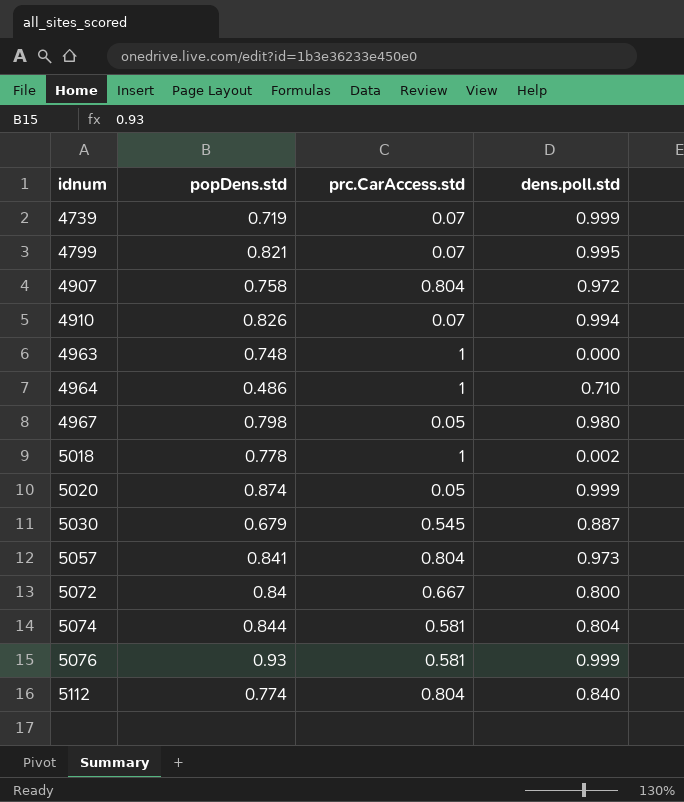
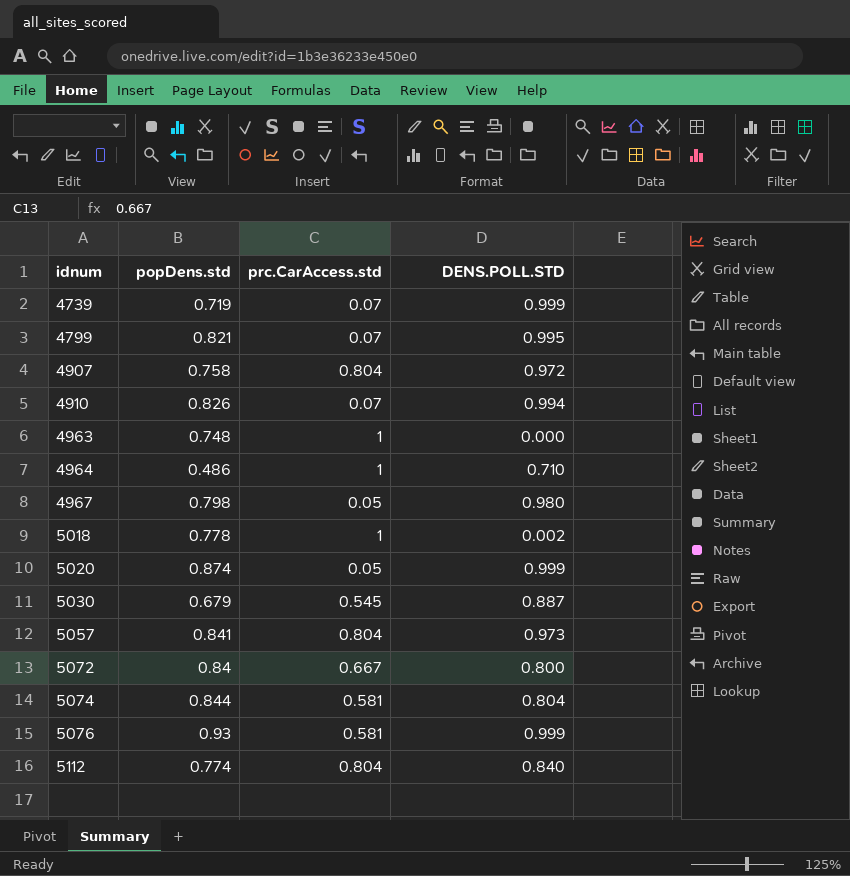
column name: dens.poll.std -> DENS.POLL.STD

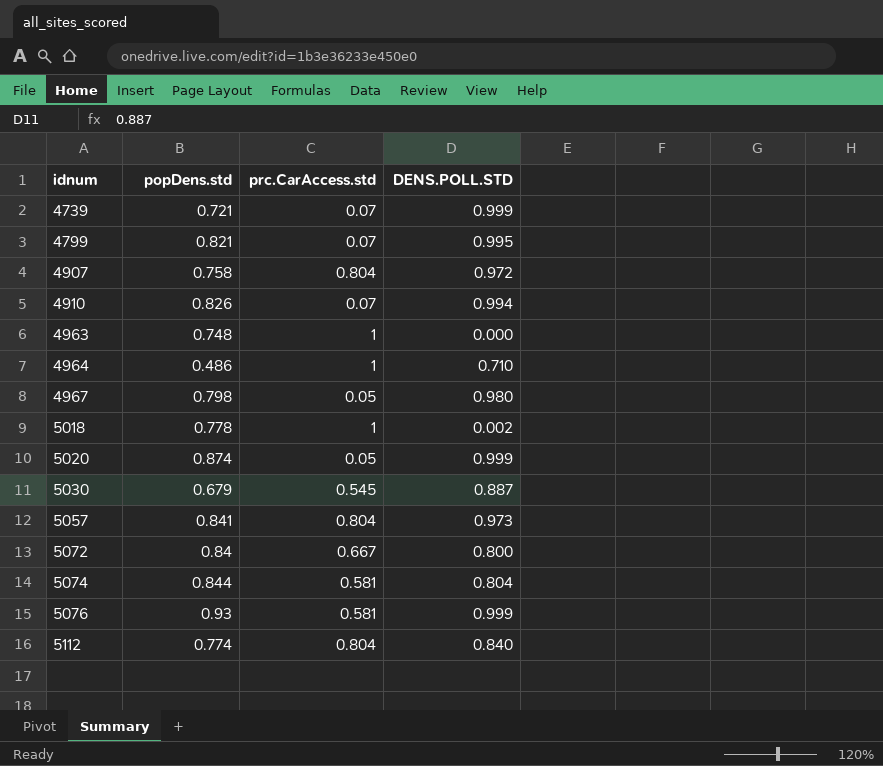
4739 | popDens.std: 0.719 -> 0.721

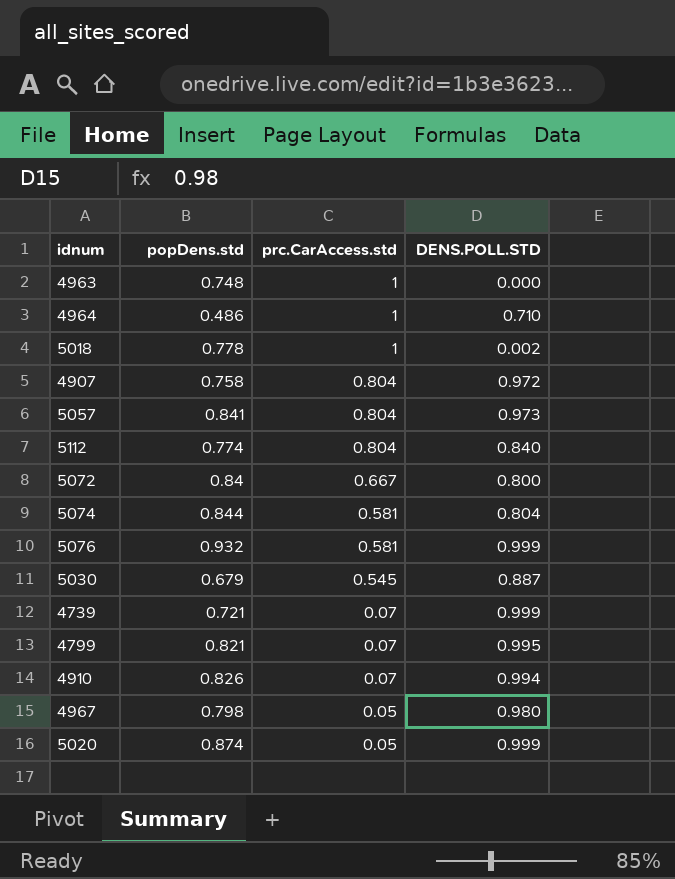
row order: idnum ascending -> prc.CarAccess.std descending
5076 | popDens.std: 0.93 -> 0.932

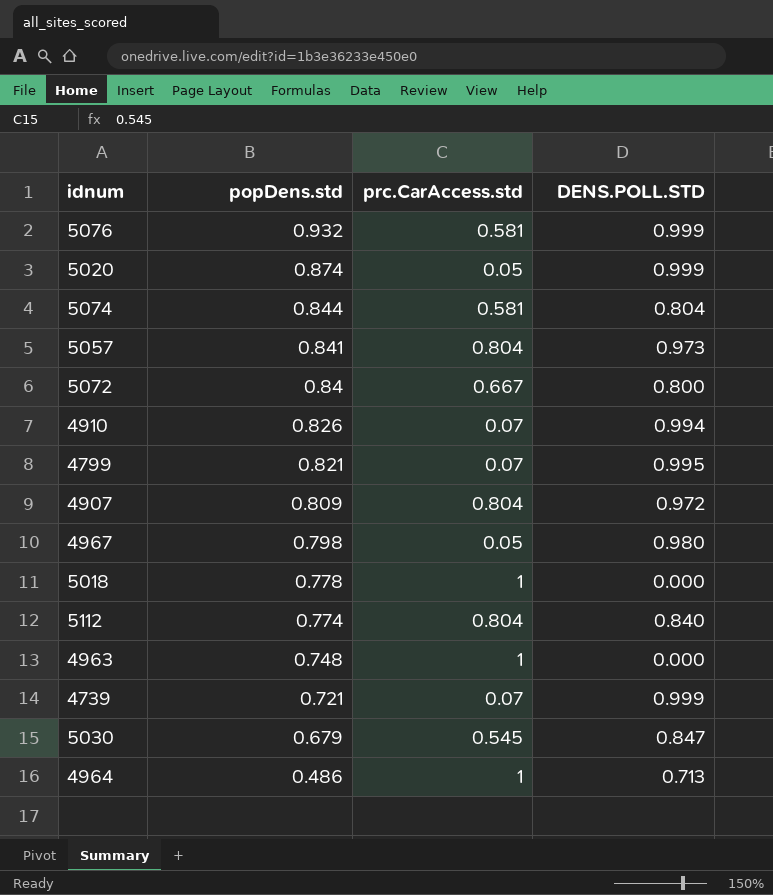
row order: prc.CarAccess.std descending -> popDens.std descending
4907 | popDens.std: 0.758 -> 0.809
5018 | DENS.POLL.STD: 0.002 -> 0.000
5030 | DENS.POLL.STD: 0.887 -> 0.847
4964 | DENS.POLL.STD: 0.710 -> 0.713

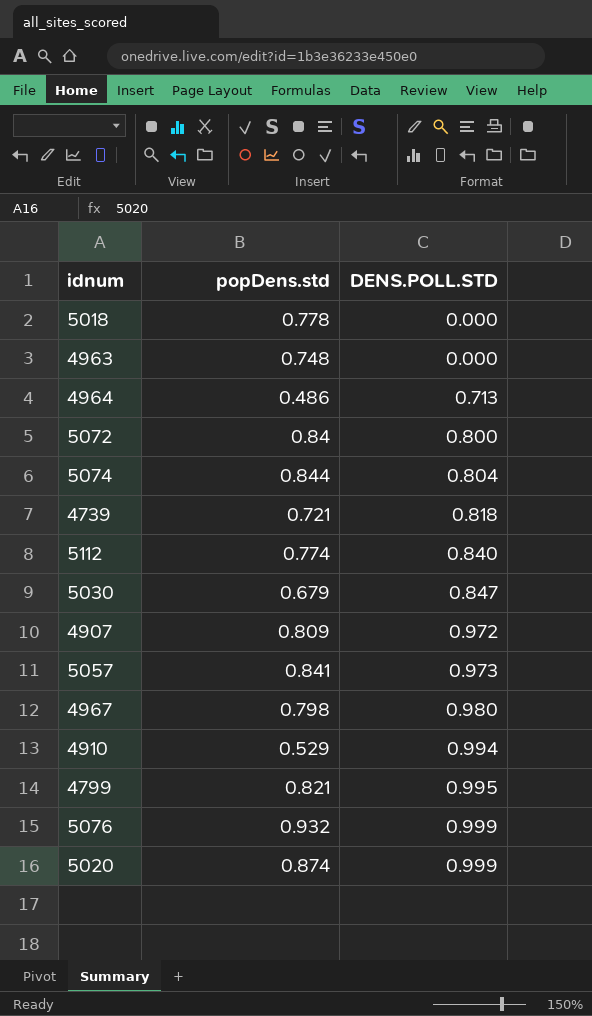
row order: popDens.std descending -> DENS.POLL.STD ascending
column prc.CarAccess.std | position: 3 -> none
4739 | DENS.POLL.STD: 0.999 -> 0.818
4910 | popDens.std: 0.826 -> 0.529

